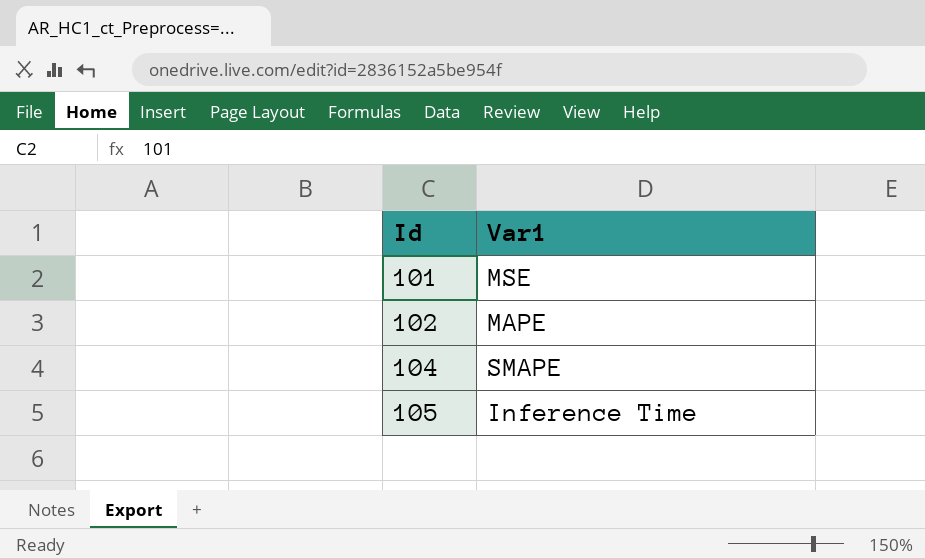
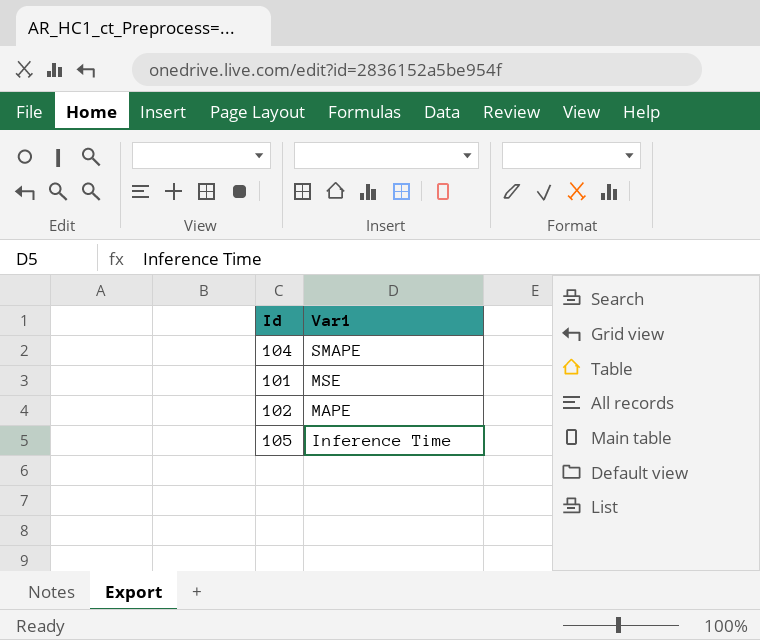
row order: Id ascending -> Var1 descending

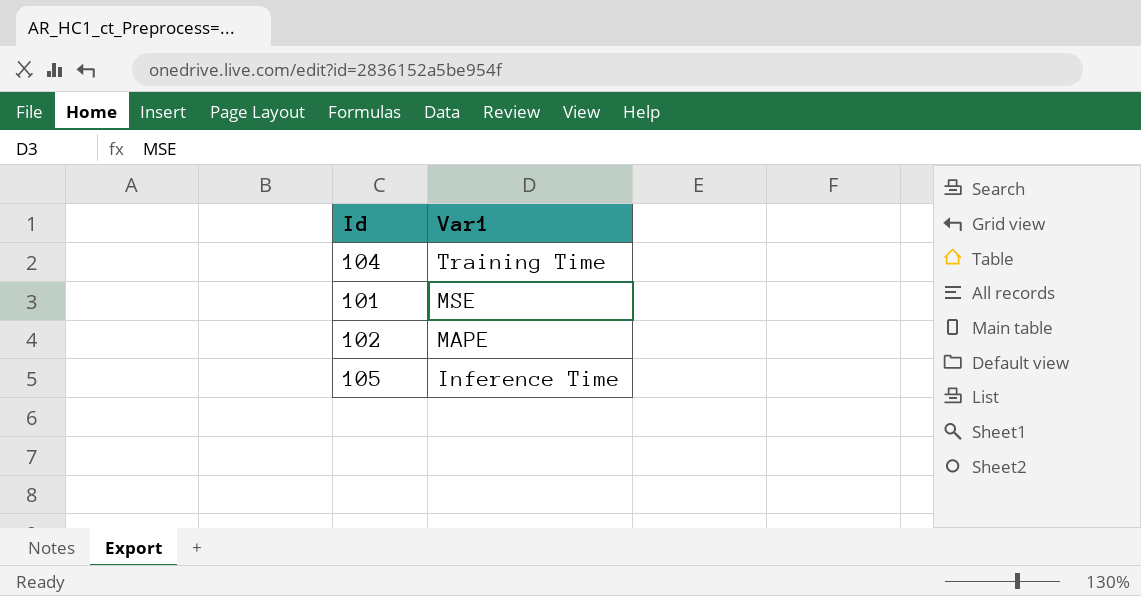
104 | Var1: SMAPE -> Training Time

